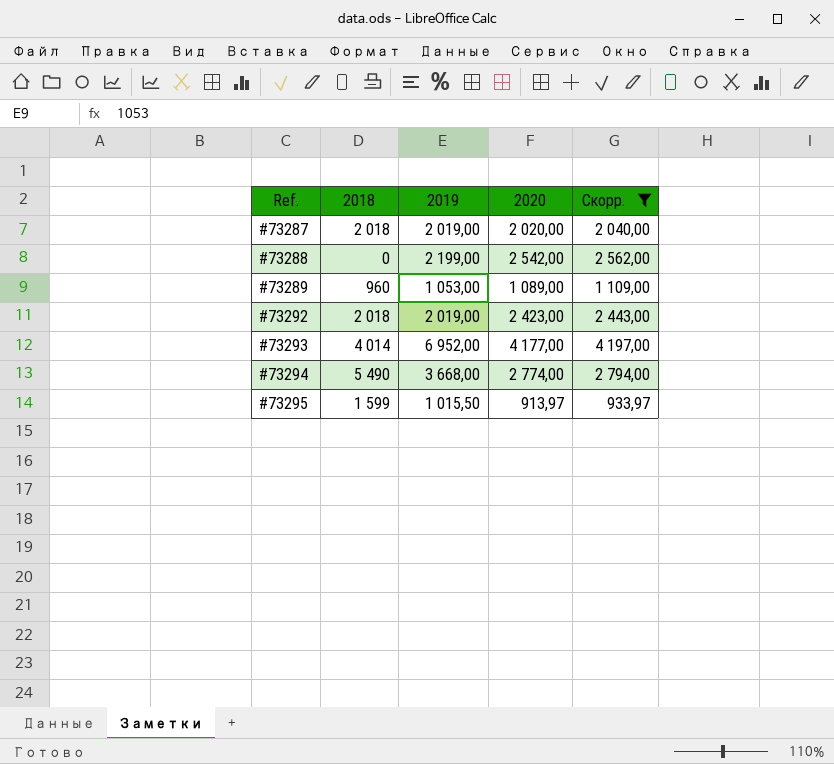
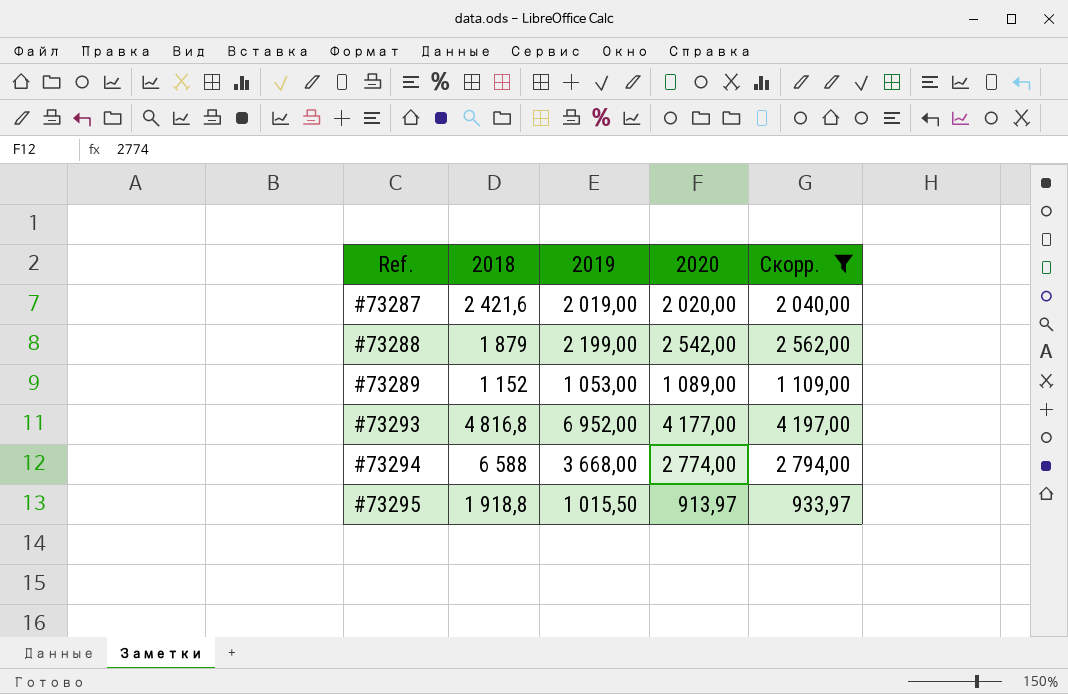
row #73292: 2 018 | 2 019,00 | 2 423,00 | 2 443,00 -> none
#73287 | 2018: 2 018 -> 2 421,6
#73288 | 2018: 0 -> 1 879
#73289 | 2018: 960 -> 1 152
#73293 | 2018: 4 014 -> 4 816,8
#73294 | 2018: 5 490 -> 6 588
#73295 | 2018: 1 599 -> 1 918,8

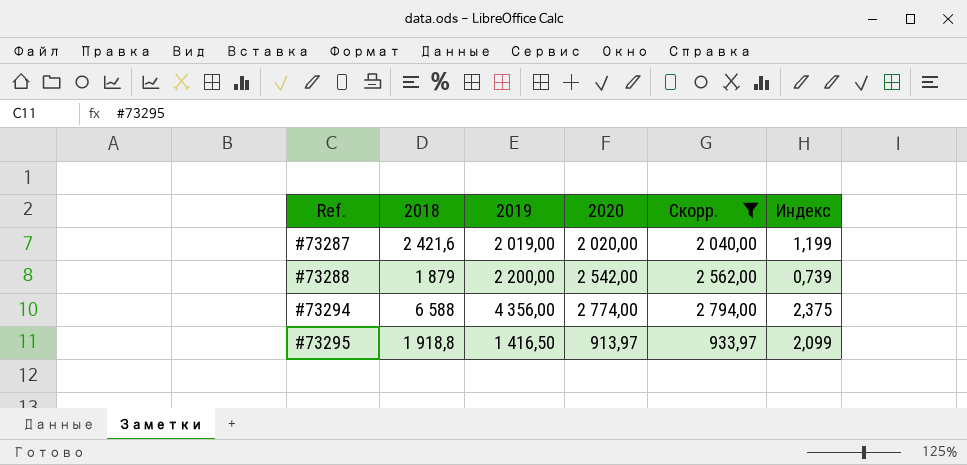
column Индекс | formula: none -> [2018] / [2020]
row #73289: 1 152 | 1 053,00 | 1 089,00 | 1 109,00 -> none
row #73293: 4 816,8 | 6 952,00 | 4 177,00 | 4 197,00 -> none
#73288 | 2019: 2 199,00 -> 2 200,00
#73294 | 2019: 3 668,00 -> 4 356,00
#73295 | 2019: 1 015,50 -> 1 416,50

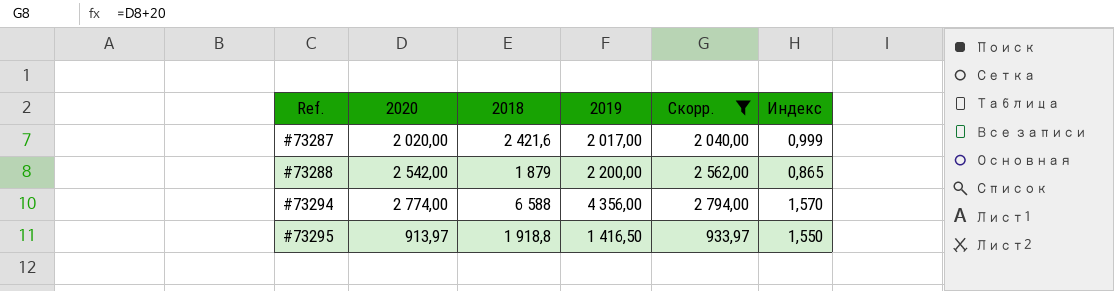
column 2020 | position: 4 -> 2
column Индекс | formula: [2018] / [2020] -> [2019] / [2020]
#73287 | 2019: 2 019,00 -> 2 017,00

